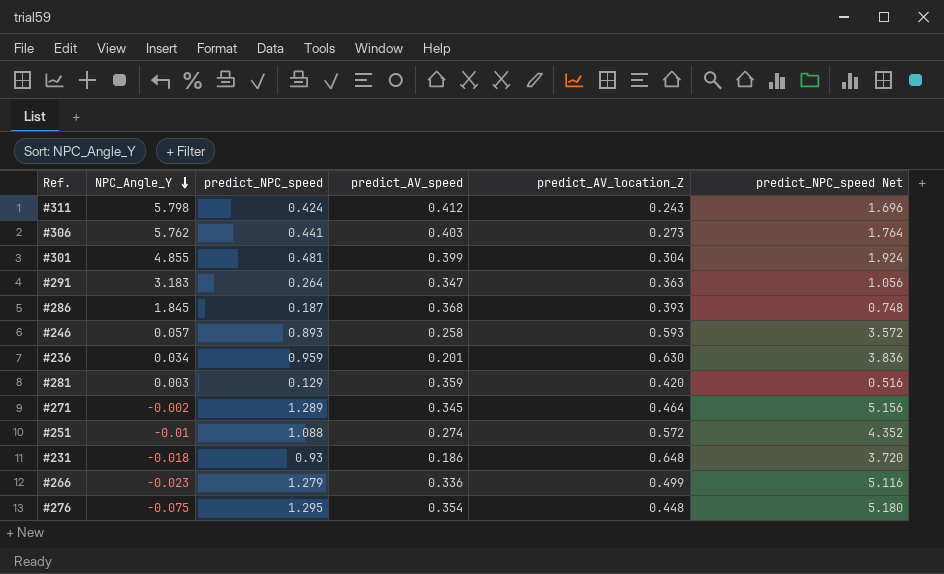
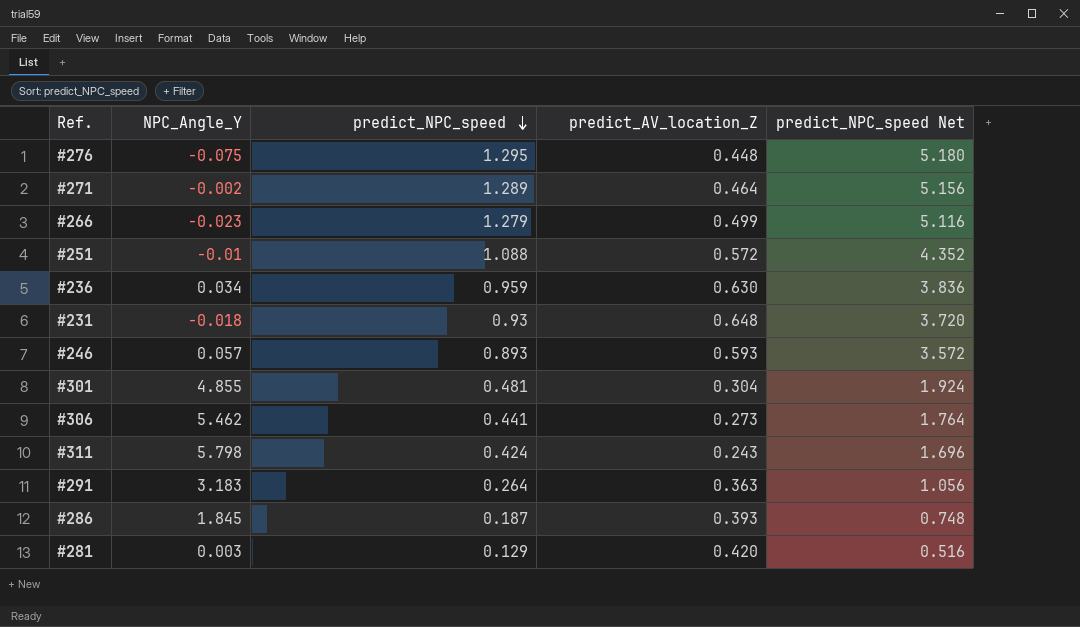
row order: NPC_Angle_Y descending -> predict_NPC_speed descending
column predict_AV_speed | position: 4 -> none
#306 | NPC_Angle_Y: 5.762 -> 5.462

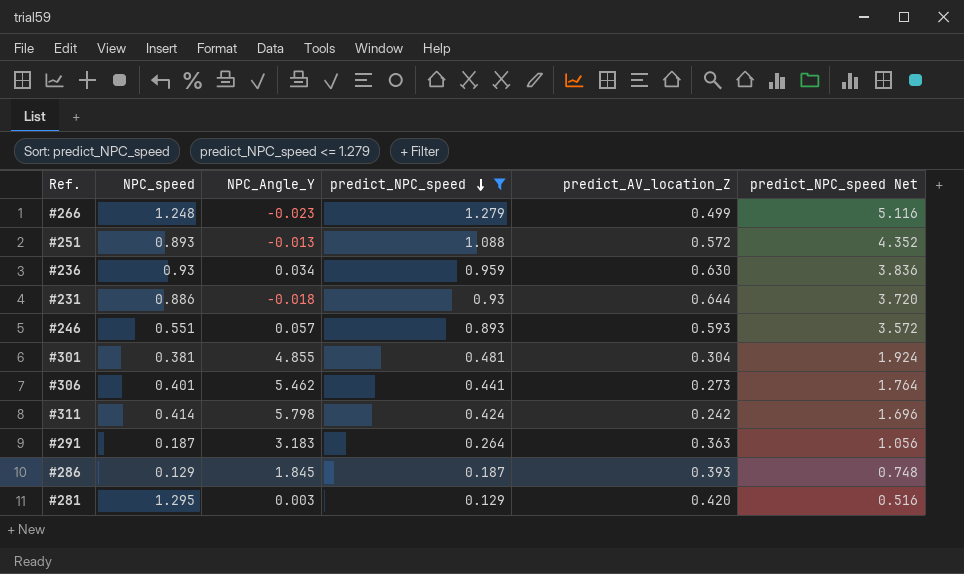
filter: none -> predict_NPC_speed <= 1.279
column NPC_speed | position: none -> 2
#251 | NPC_Angle_Y: -0.01 -> -0.013
#231 | predict_AV_location_Z: 0.648 -> 0.644
#311 | predict_AV_location_Z: 0.243 -> 0.242

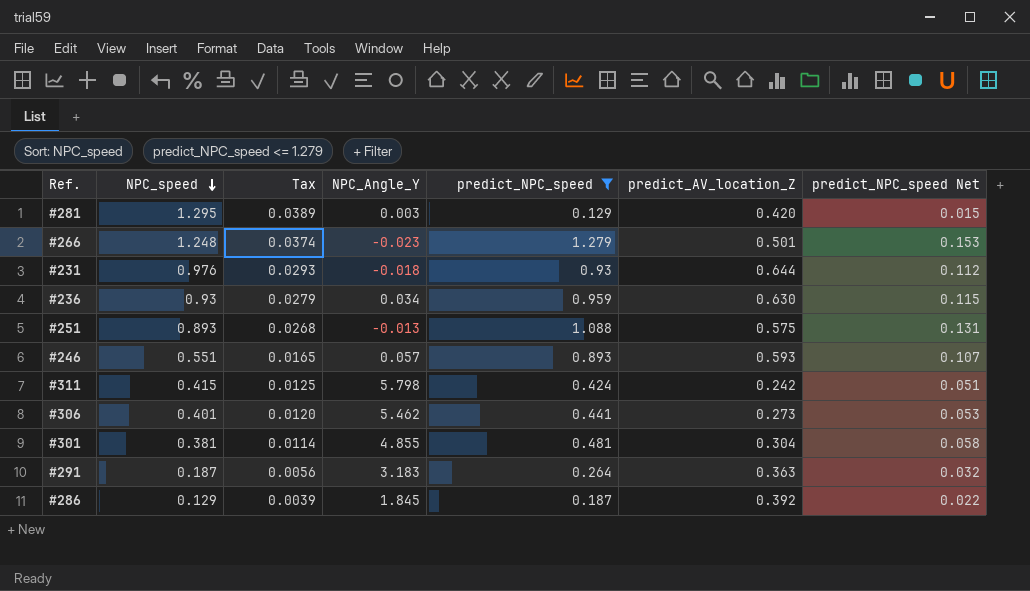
row order: predict_NPC_speed descending -> NPC_speed descending
column Tax | formula: none -> [NPC_speed] * 0.03
column predict_NPC_speed Net | formula: [predict_NPC_speed] * 4 -> [predict_NPC_speed] * 0.12
#266 | predict_AV_location_Z: 0.499 -> 0.501
#231 | NPC_speed: 0.886 -> 0.976
#251 | predict_AV_location_Z: 0.572 -> 0.575
#311 | NPC_speed: 0.414 -> 0.415
#286 | predict_AV_location_Z: 0.393 -> 0.392

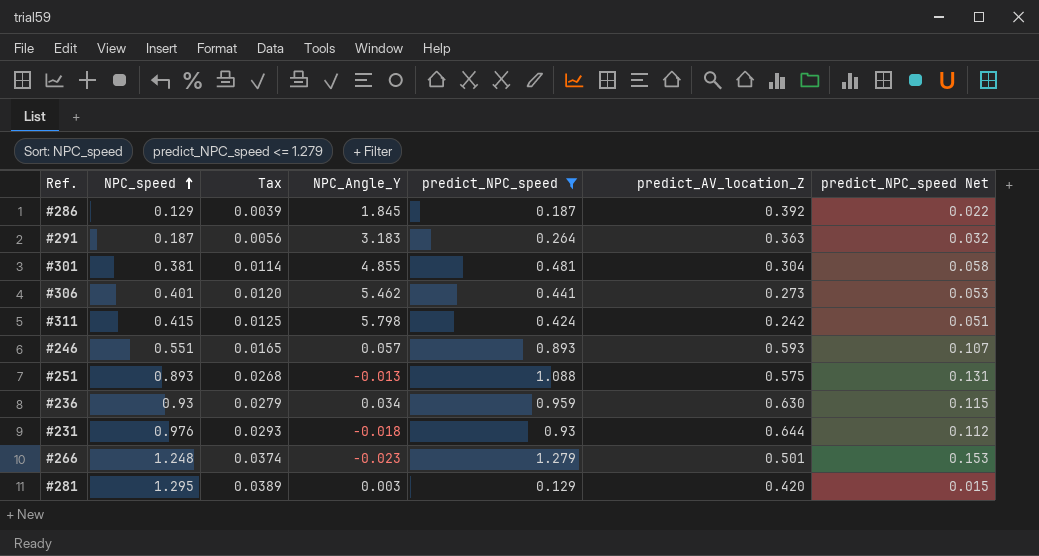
row order: NPC_speed descending -> NPC_speed ascending

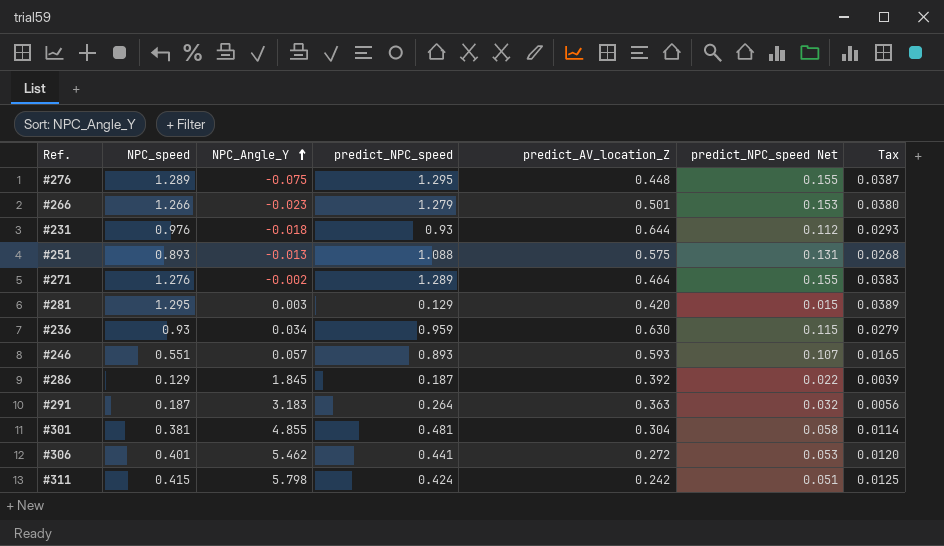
filter: predict_NPC_speed <= 1.279 -> none
row order: NPC_speed ascending -> NPC_Angle_Y ascending
column Tax | position: 3 -> 7
#266 | NPC_speed: 1.248 -> 1.266
#266 | Tax: 0.0374 -> 0.0380
#306 | predict_AV_location_Z: 0.273 -> 0.272

